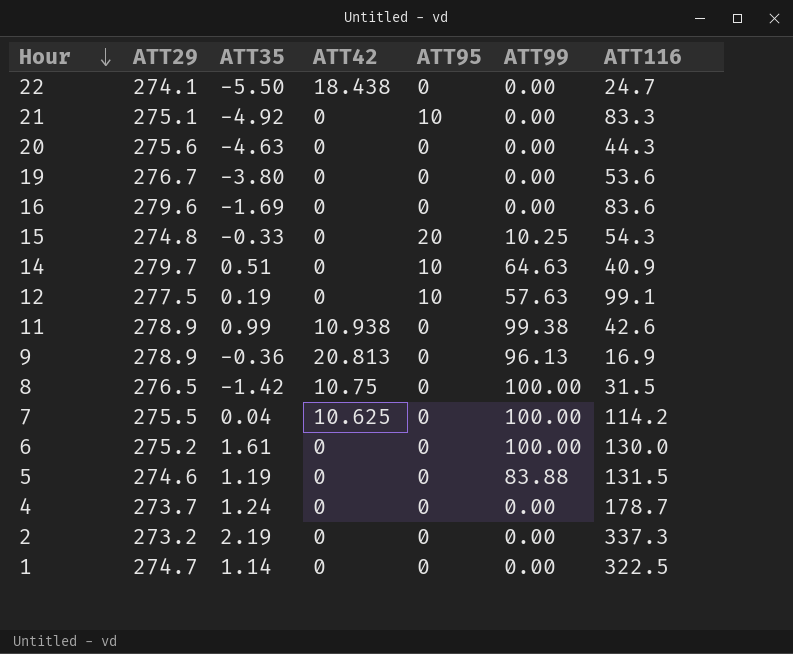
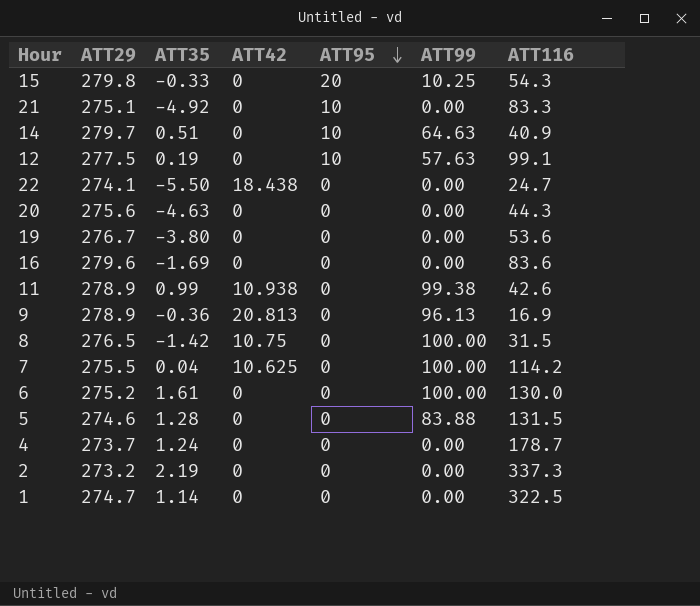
row order: Hour descending -> ATT95 descending
15 | ATT29: 274.8 -> 279.8
5 | ATT35: 1.19 -> 1.28

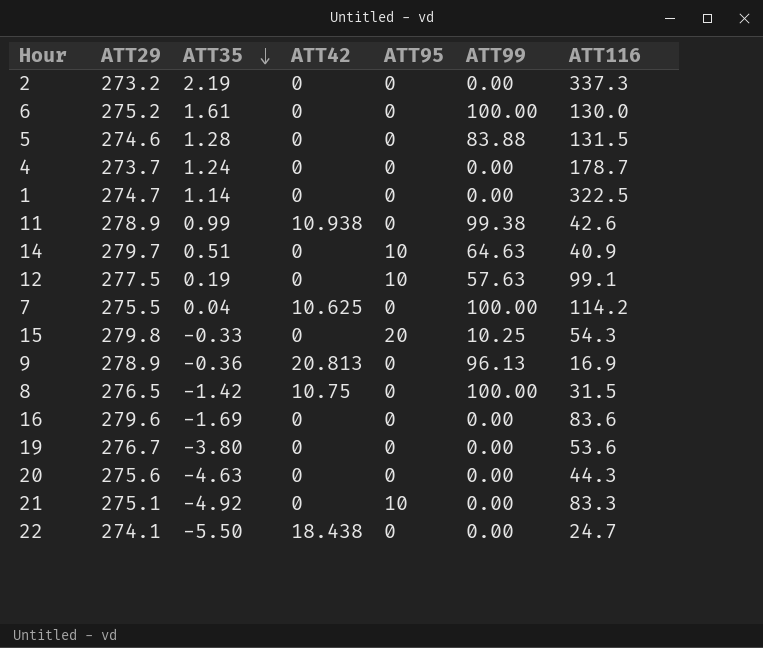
row order: ATT95 descending -> ATT35 descending

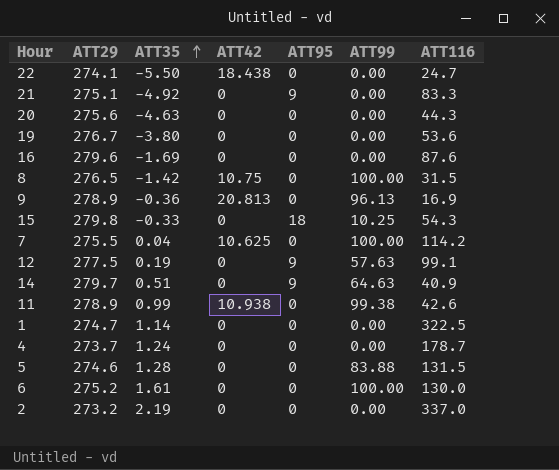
row order: ATT35 descending -> ATT35 ascending
21 | ATT95: 10 -> 9
16 | ATT116: 83.6 -> 87.6
15 | ATT95: 20 -> 18
12 | ATT95: 10 -> 9
14 | ATT95: 10 -> 9
2 | ATT116: 337.3 -> 337.0

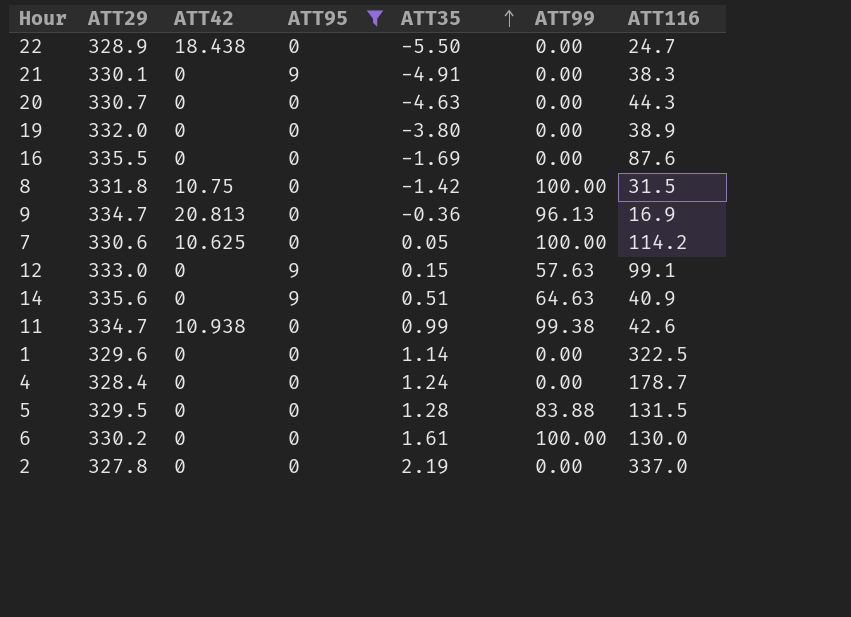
filter: none -> ATT95 != 18
column ATT35 | position: 3 -> 5
22 | ATT29: 274.1 -> 328.9
21 | ATT29: 275.1 -> 330.1
21 | ATT35: -4.92 -> -4.91
21 | ATT116: 83.3 -> 38.3
20 | ATT29: 275.6 -> 330.7
19 | ATT29: 276.7 -> 332.0
19 | ATT116: 53.6 -> 38.9
16 | ATT29: 279.6 -> 335.5
8 | ATT29: 276.5 -> 331.8
9 | ATT29: 278.9 -> 334.7
7 | ATT29: 275.5 -> 330.6
7 | ATT35: 0.04 -> 0.05
12 | ATT29: 277.5 -> 333.0
12 | ATT35: 0.19 -> 0.15
14 | ATT29: 279.7 -> 335.6
11 | ATT29: 278.9 -> 334.7
1 | ATT29: 274.7 -> 329.6
4 | ATT29: 273.7 -> 328.4
5 | ATT29: 274.6 -> 329.5
6 | ATT29: 275.2 -> 330.2
2 | ATT29: 273.2 -> 327.8

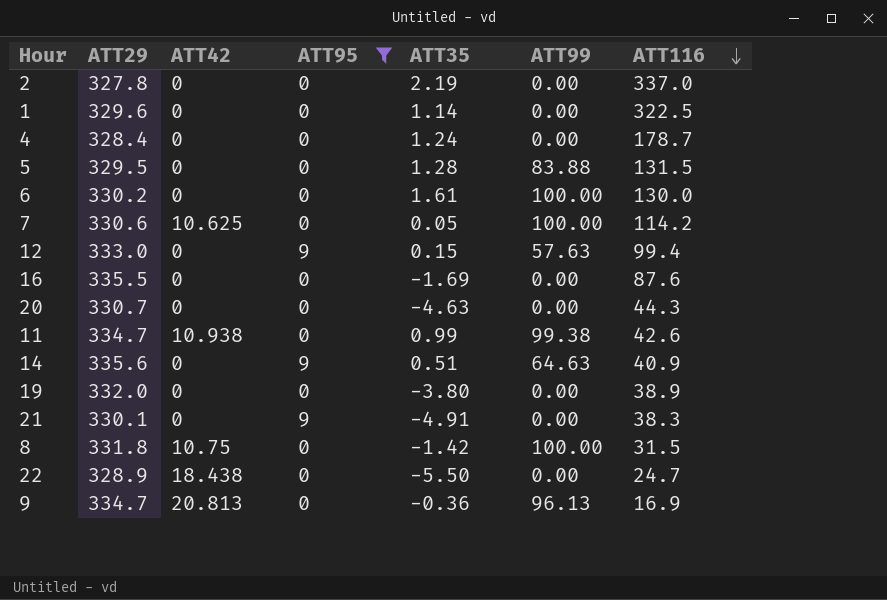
row order: ATT35 ascending -> ATT116 descending
12 | ATT116: 99.1 -> 99.4

